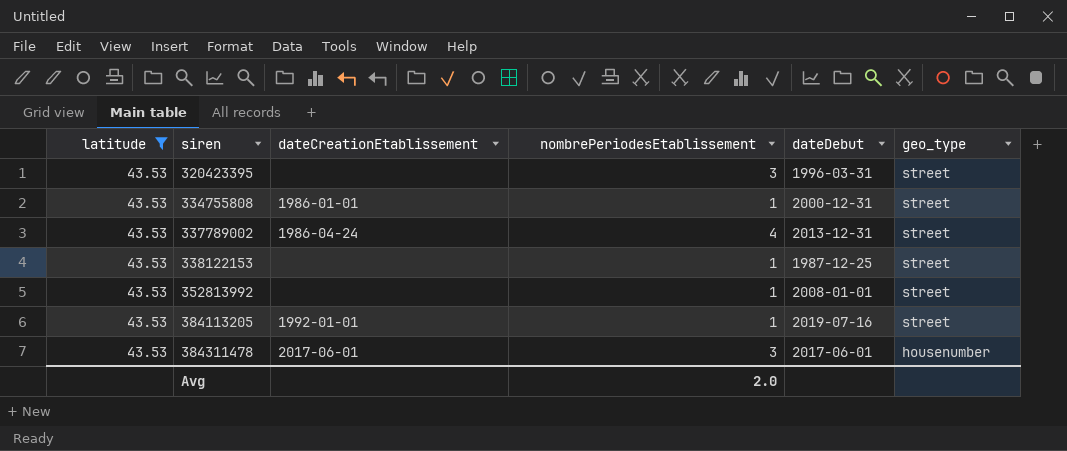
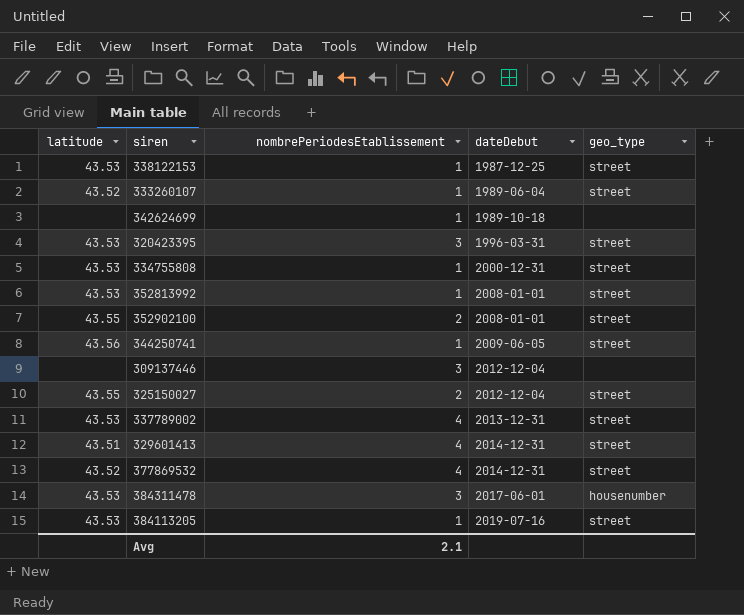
filter: latitude = 43.53 -> none
row order: siren ascending -> dateDebut ascending
column dateCreationEtablissement | position: 3 -> none
Avg | nombrePeriodesEtablissement: 2.0 -> 2.1

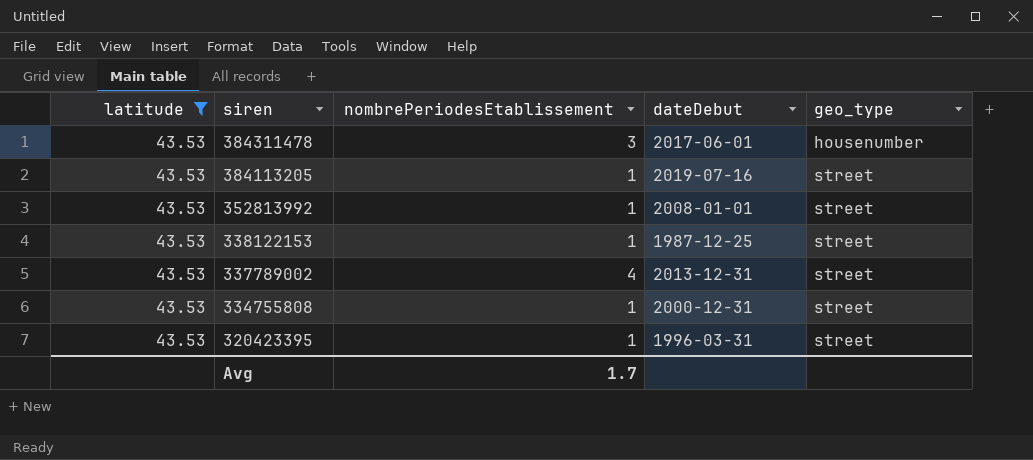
filter: none -> latitude = 43.53
row order: dateDebut ascending -> siren descending
320423395 | nombrePeriodesEtablissement: 3 -> 1
Avg | nombrePeriodesEtablissement: 2.1 -> 1.7

